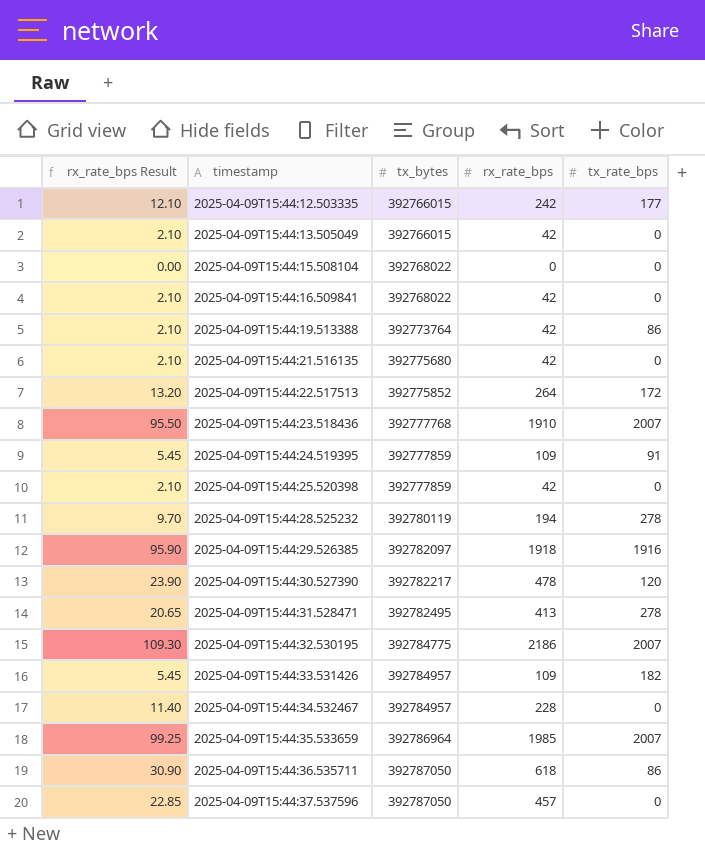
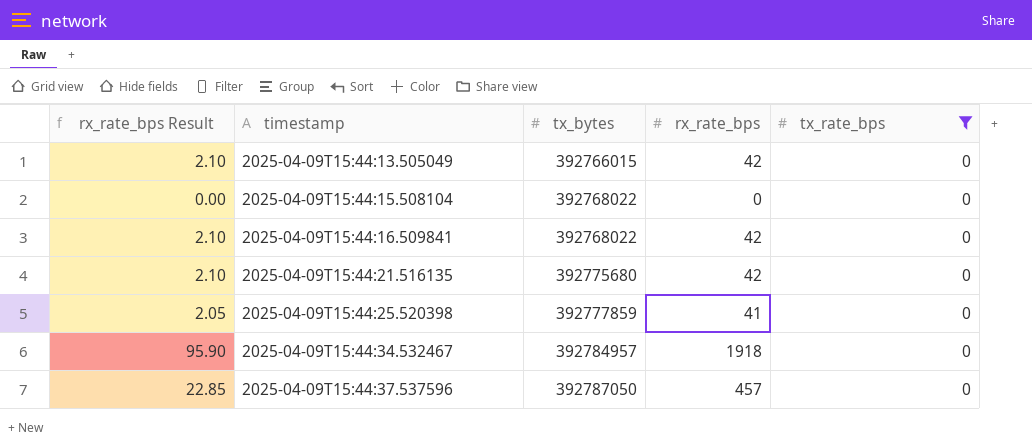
filter: none -> tx_rate_bps = 0
2025-04-09T15:44:25.520398 | rx_rate_bps Result: 2.10 -> 2.05
2025-04-09T15:44:25.520398 | rx_rate_bps: 42 -> 41
2025-04-09T15:44:34.532467 | rx_rate_bps Result: 11.40 -> 95.90
2025-04-09T15:44:34.532467 | rx_rate_bps: 228 -> 1918

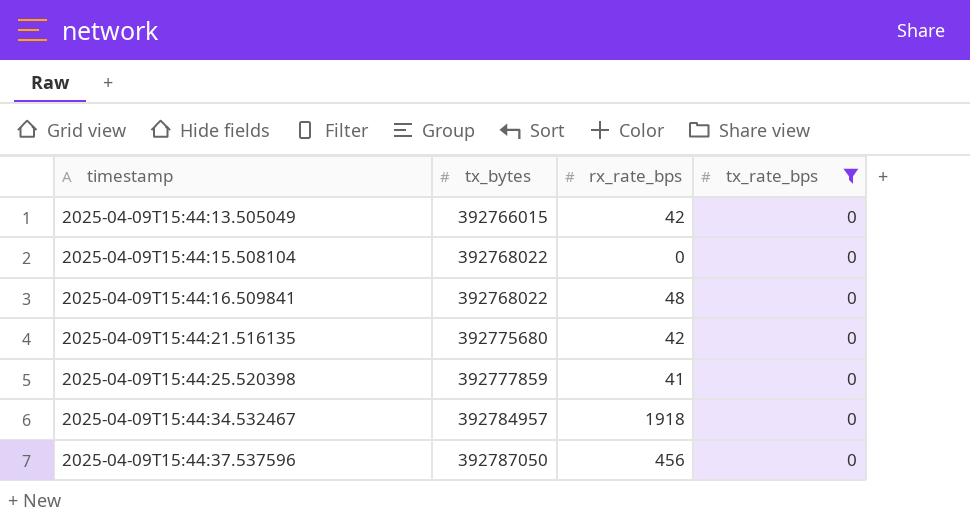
column rx_rate_bps Result | formula: [rx_rate_bps] * 0.05 -> none
2025-04-09T15:44:16.509841 | rx_rate_bps: 42 -> 48
2025-04-09T15:44:37.537596 | rx_rate_bps: 457 -> 456

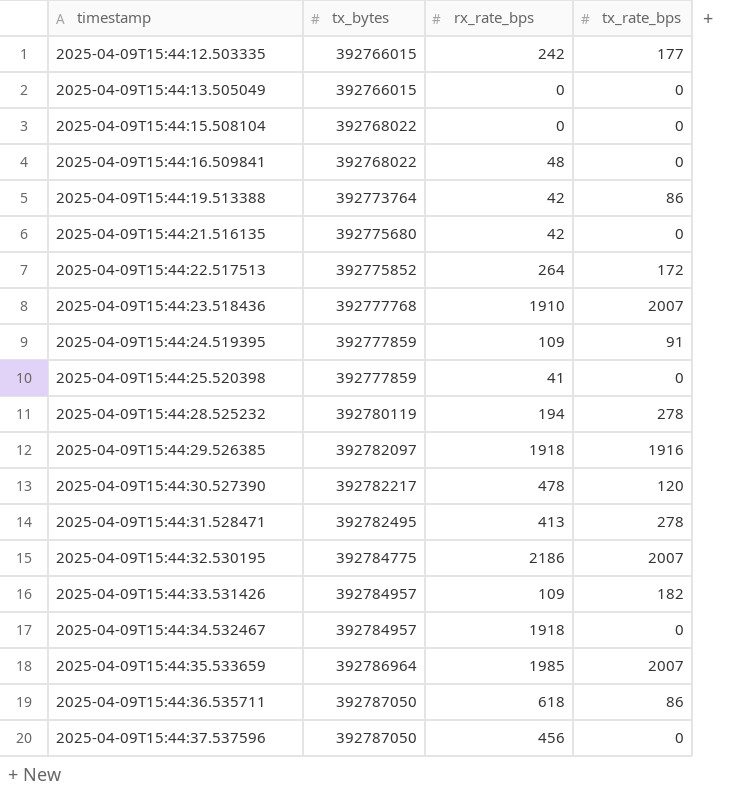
filter: tx_rate_bps = 0 -> none
2025-04-09T15:44:13.505049 | rx_rate_bps: 42 -> 0

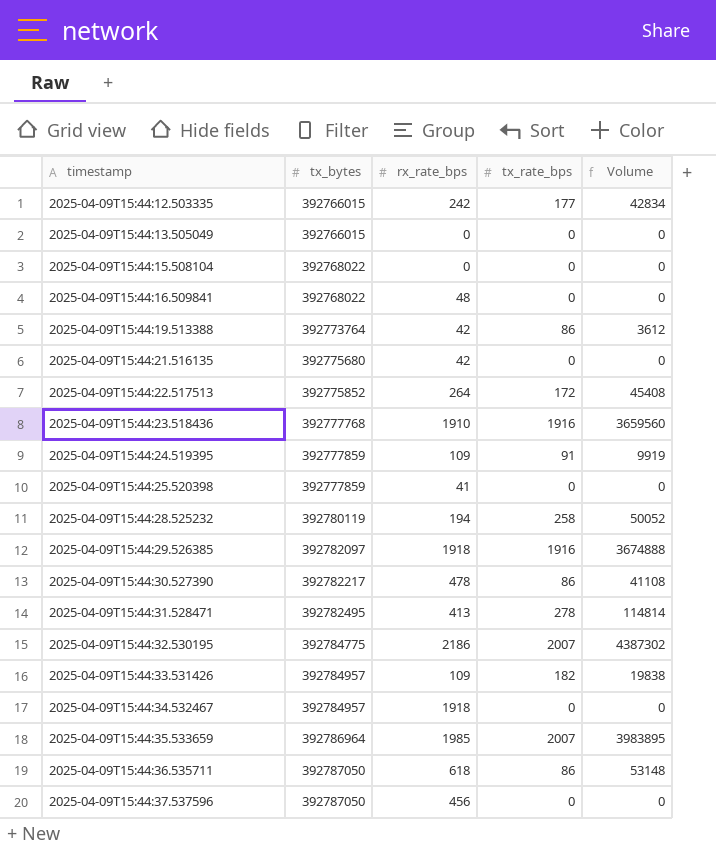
column Volume | formula: none -> [rx_rate_bps] * [tx_rate_bps]
2025-04-09T15:44:23.518436 | tx_rate_bps: 2007 -> 1916
2025-04-09T15:44:28.525232 | tx_rate_bps: 278 -> 258
2025-04-09T15:44:30.527390 | tx_rate_bps: 120 -> 86

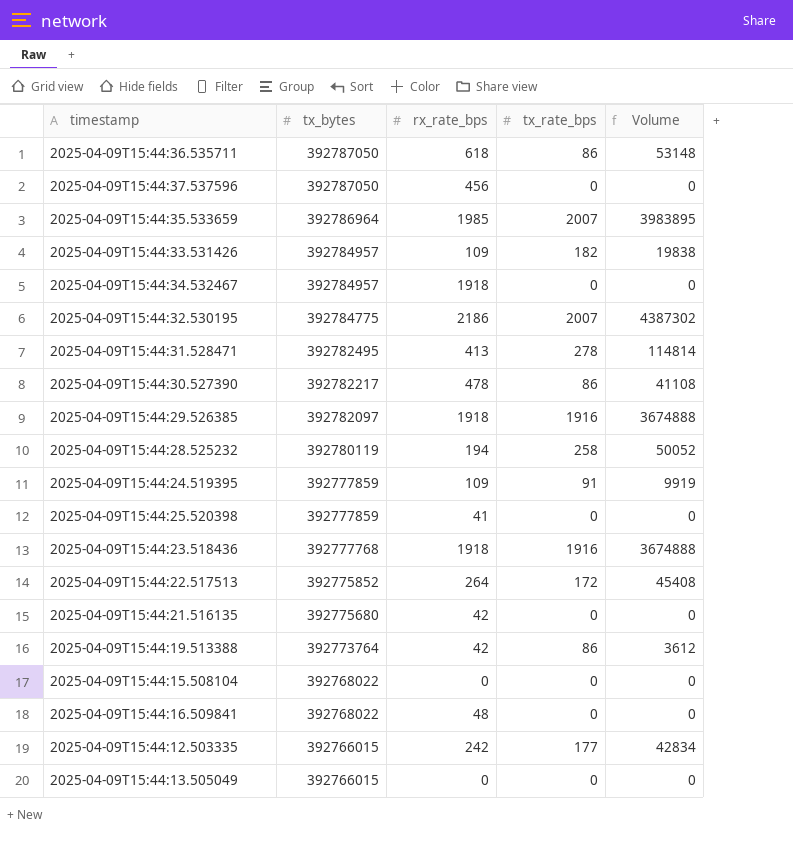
row order: timestamp ascending -> tx_bytes descending
2025-04-09T15:44:23.518436 | rx_rate_bps: 1910 -> 1918
2025-04-09T15:44:23.518436 | Volume: 3659560 -> 3674888

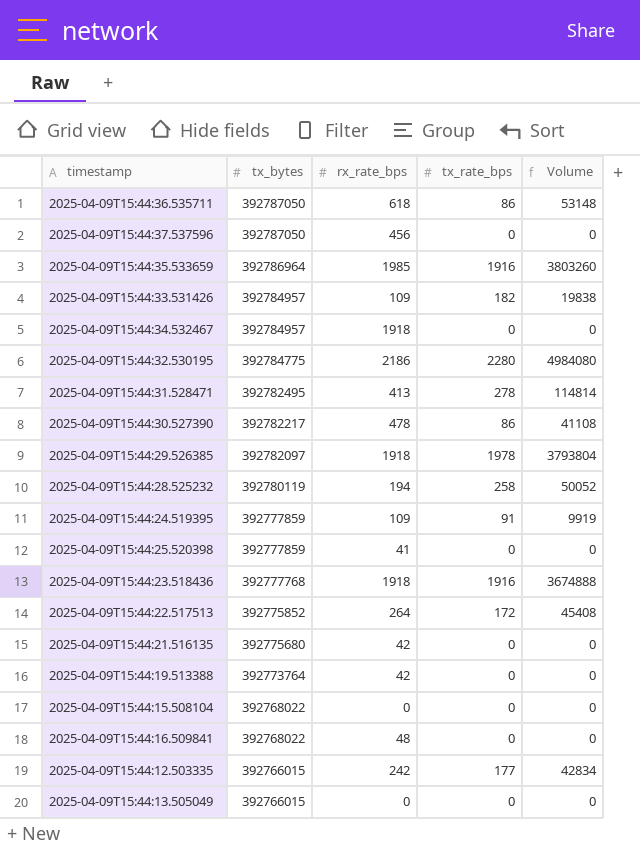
2025-04-09T15:44:35.533659 | tx_rate_bps: 2007 -> 1916
2025-04-09T15:44:35.533659 | Volume: 3983895 -> 3803260
2025-04-09T15:44:32.530195 | tx_rate_bps: 2007 -> 2280
2025-04-09T15:44:32.530195 | Volume: 4387302 -> 4984080
2025-04-09T15:44:29.526385 | tx_rate_bps: 1916 -> 1978
2025-04-09T15:44:29.526385 | Volume: 3674888 -> 3793804
2025-04-09T15:44:19.513388 | tx_rate_bps: 86 -> 0
2025-04-09T15:44:19.513388 | Volume: 3612 -> 0

